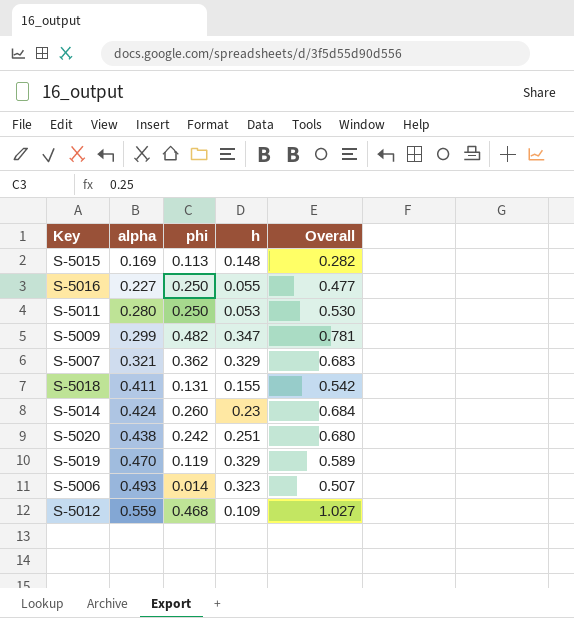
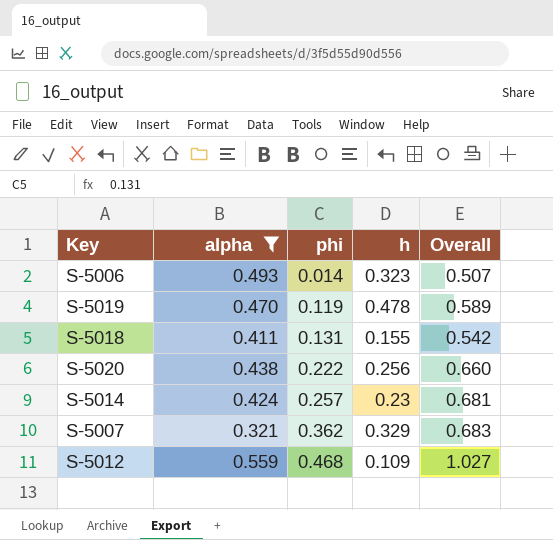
filter: none -> alpha >= 0.321
row order: alpha ascending -> phi ascending
S-5019 | h: 0.329 -> 0.478
S-5020 | phi: 0.242 -> 0.222
S-5020 | h: 0.251 -> 0.256
S-5020 | Overall: 0.680 -> 0.660
S-5014 | phi: 0.260 -> 0.257
S-5014 | Overall: 0.684 -> 0.681

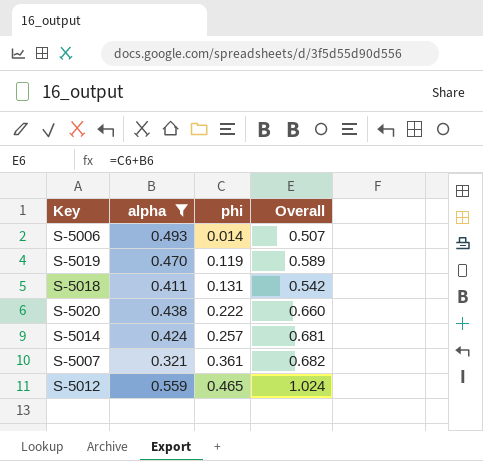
column h | position: 4 -> none
S-5007 | phi: 0.362 -> 0.361
S-5007 | Overall: 0.683 -> 0.682
S-5012 | phi: 0.468 -> 0.465
S-5012 | Overall: 1.027 -> 1.024

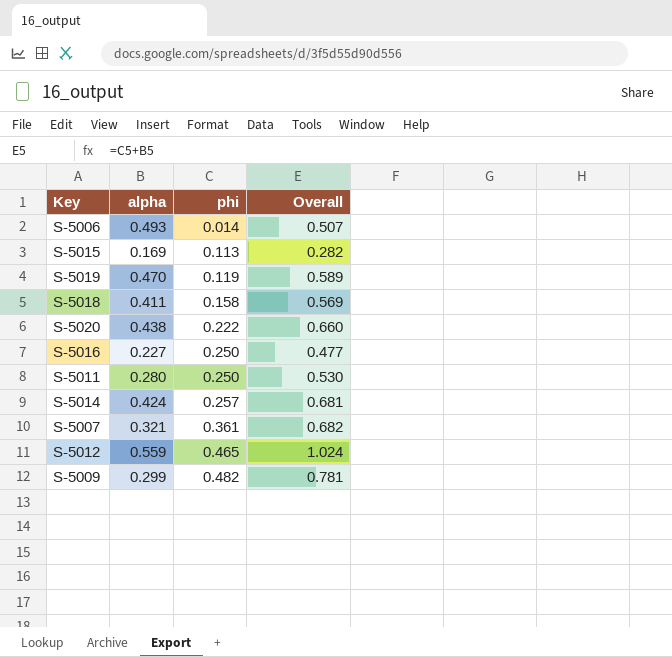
filter: alpha >= 0.321 -> none
S-5018 | phi: 0.131 -> 0.158
S-5018 | Overall: 0.542 -> 0.569

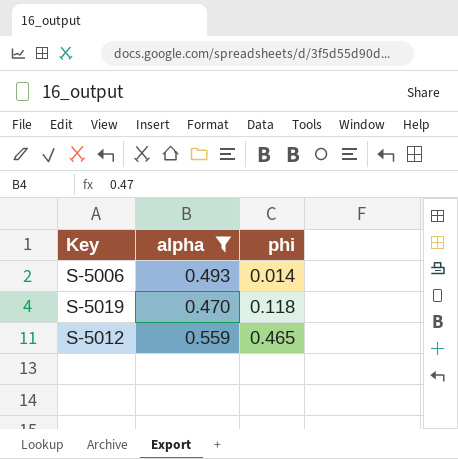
filter: none -> alpha >= 0.470
column Overall | formula: [alpha] + [phi] -> none
S-5019 | phi: 0.119 -> 0.118

